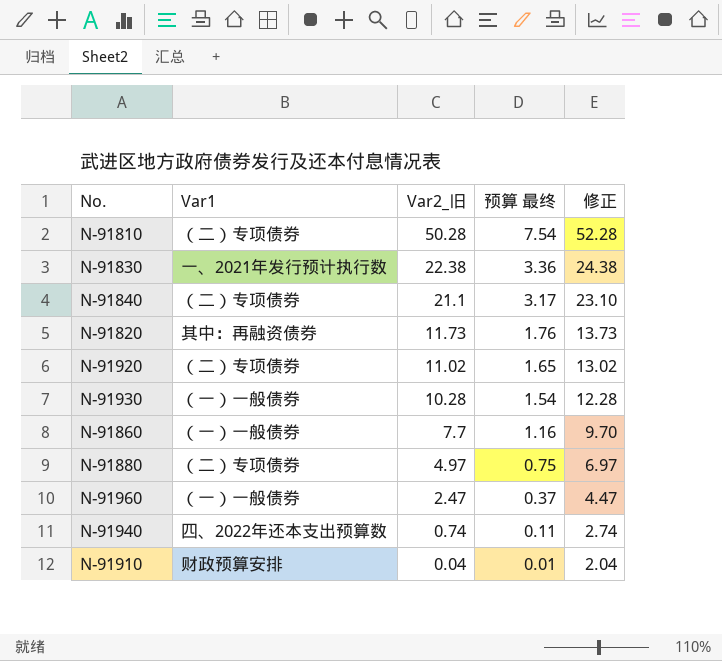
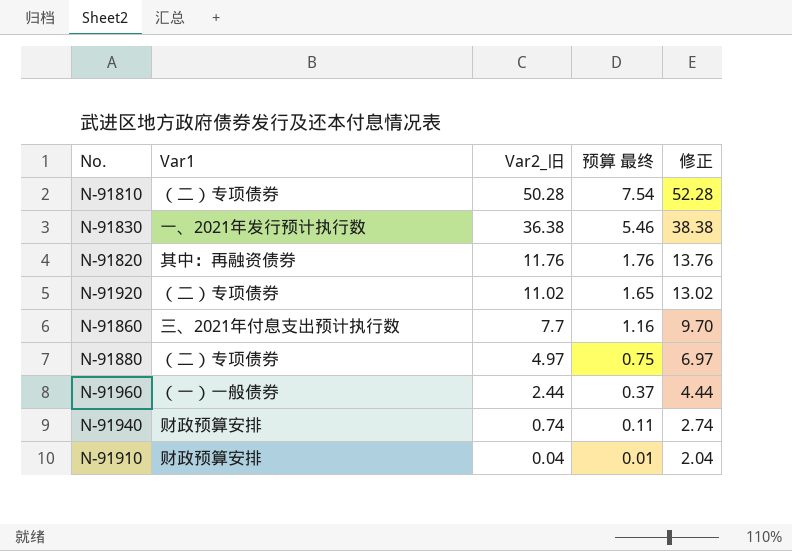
row N-91840: （二）专项债券 | 21.1 | 3.17 | 23.10 -> none
row N-91930: （一）一般债券 | 10.28 | 1.54 | 12.28 -> none
N-91830 | Var2_旧: 22.38 -> 36.38
N-91830 | 预算 最终: 3.36 -> 5.46
N-91830 | 修正: 24.38 -> 38.38
N-91820 | Var2_旧: 11.73 -> 11.76
N-91820 | 修正: 13.73 -> 13.76
N-91860 | Var1: （一）一般债券 -> 三、2021年付息支出预计执行数
N-91960 | Var2_旧: 2.47 -> 2.44
N-91960 | 修正: 4.47 -> 4.44
N-91940 | Var1: 四、2022年还本支出预算数 -> 财政预算安排

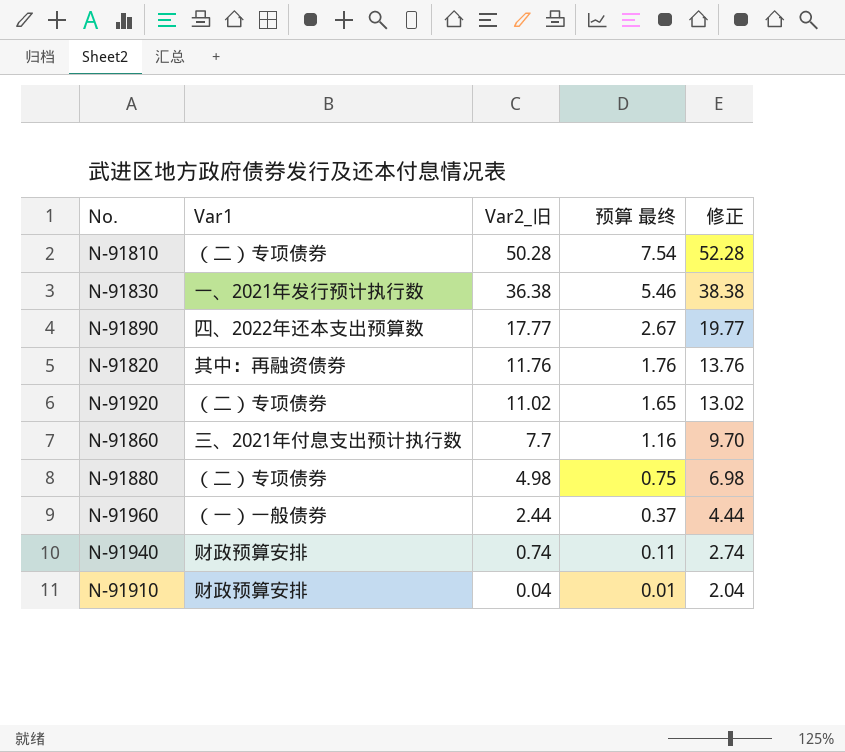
row N-91890: none -> 四、2022年还本支出预算数 | 17.77 | 2.67 | 19.77
N-91880 | Var2_旧: 4.97 -> 4.98
N-91880 | 修正: 6.97 -> 6.98

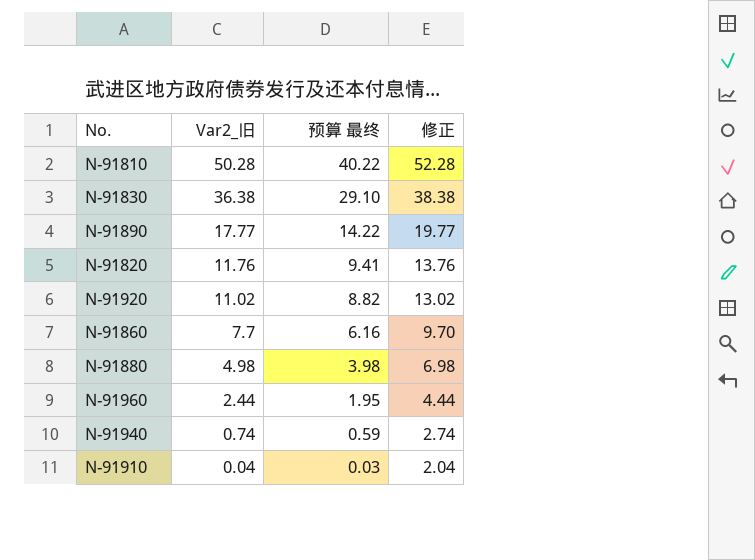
column Var1 | position: 2 -> none
column 预算 最终 | formula: [Var2_旧] * 0.15 -> [Var2_旧] * 0.8

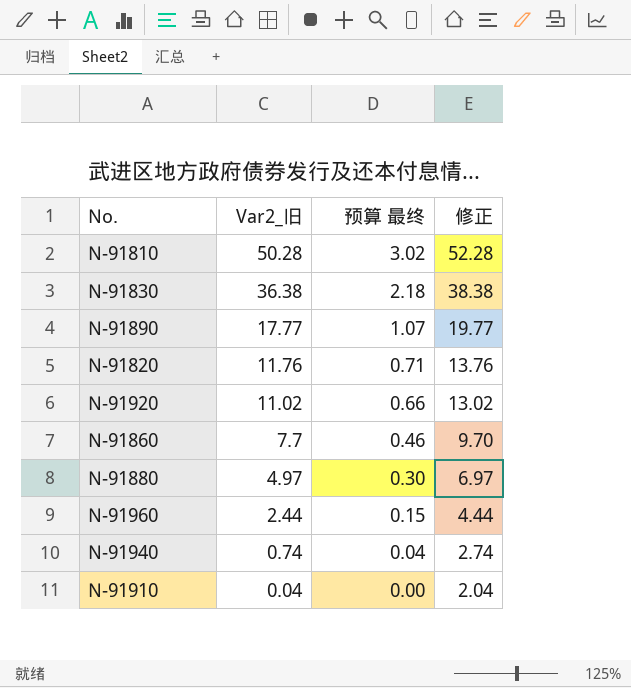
column 预算 最终 | formula: [Var2_旧] * 0.8 -> [Var2_旧] * 0.06
N-91880 | Var2_旧: 4.98 -> 4.97
N-91880 | 修正: 6.98 -> 6.97

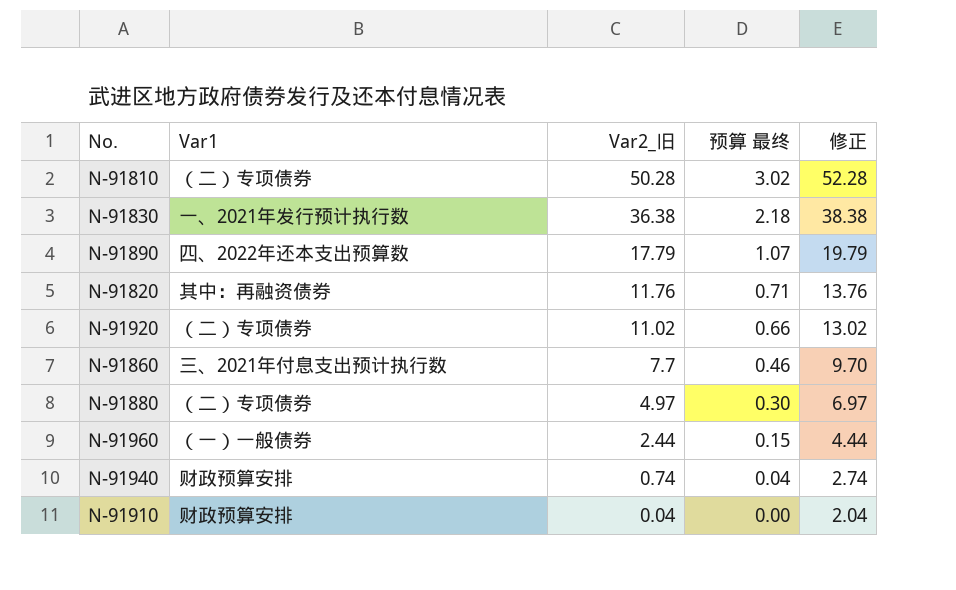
column Var1 | position: none -> 2
N-91890 | Var2_旧: 17.77 -> 17.79
N-91890 | 修正: 19.77 -> 19.79

